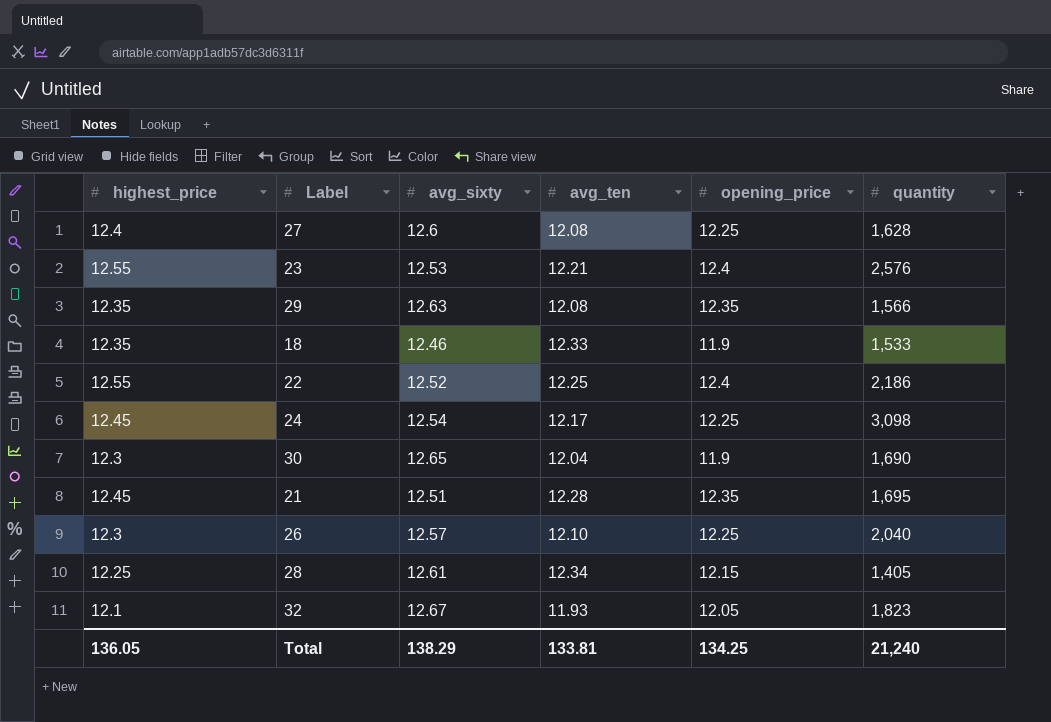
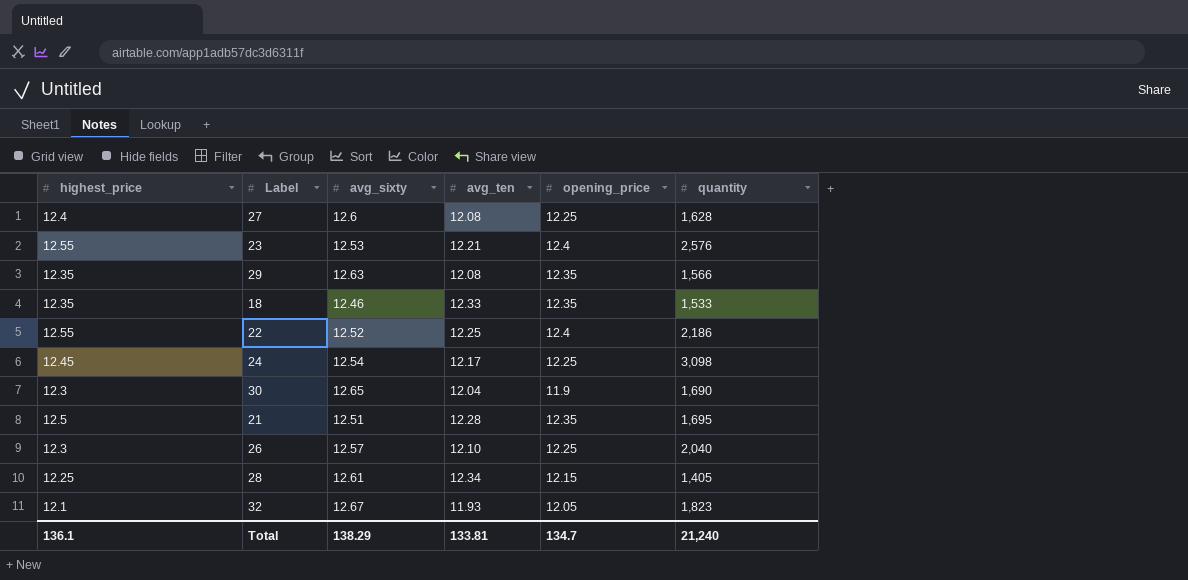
18 | opening_price: 11.9 -> 12.35
21 | highest_price: 12.45 -> 12.5
Total | highest_price: 136.05 -> 136.1
Total | opening_price: 134.25 -> 134.7

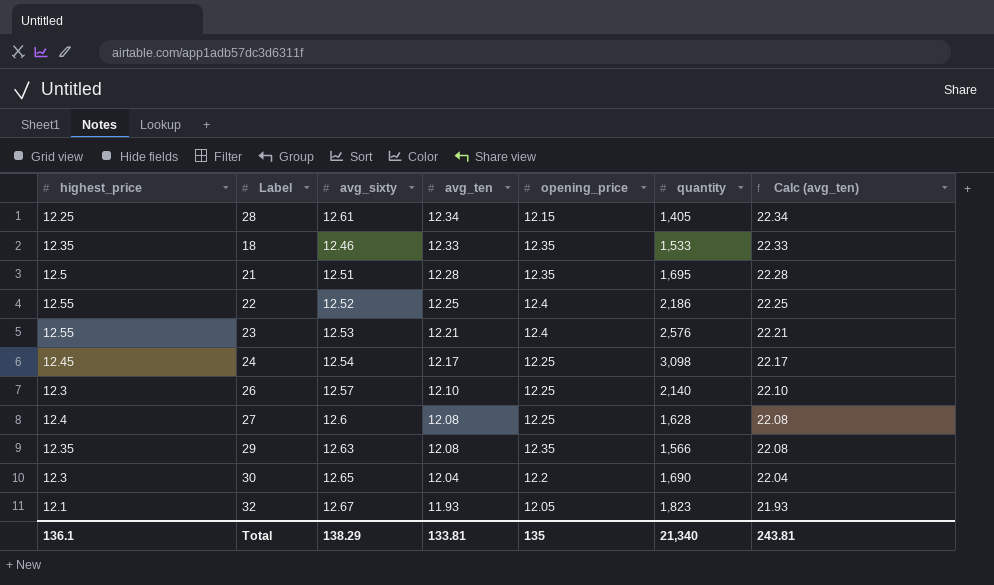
row order: none -> avg_ten descending
column Calc (avg_ten) | formula: none -> [avg_ten] + 10
26 | quantity: 2,040 -> 2,140
30 | opening_price: 11.9 -> 12.2
Total | opening_price: 134.7 -> 135
Total | quantity: 21,240 -> 21,340

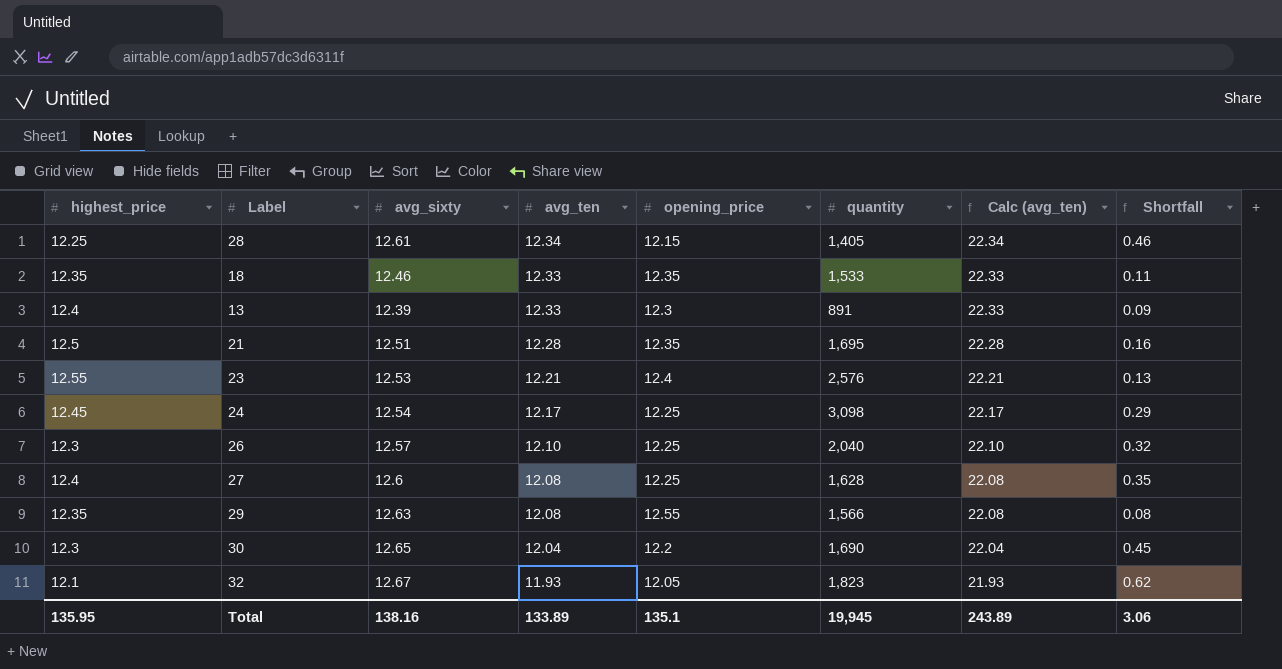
column Shortfall | formula: none -> [avg_sixty] - [opening_price]
row 22: 12.55 | 12.52 | 12.25 | 12.4 | 2,186 | 22.25 -> none
row 13: none -> 12.4 | 12.39 | 12.33 | 12.3 | 891 | 22.33 | 0.09
26 | quantity: 2,140 -> 2,040
29 | opening_price: 12.35 -> 12.55
Total | highest_price: 136.1 -> 135.95
Total | avg_sixty: 138.29 -> 138.16
Total | avg_ten: 133.81 -> 133.89
Total | opening_price: 135 -> 135.1
Total | quantity: 21,340 -> 19,945
Total | Calc (avg_ten): 243.81 -> 243.89

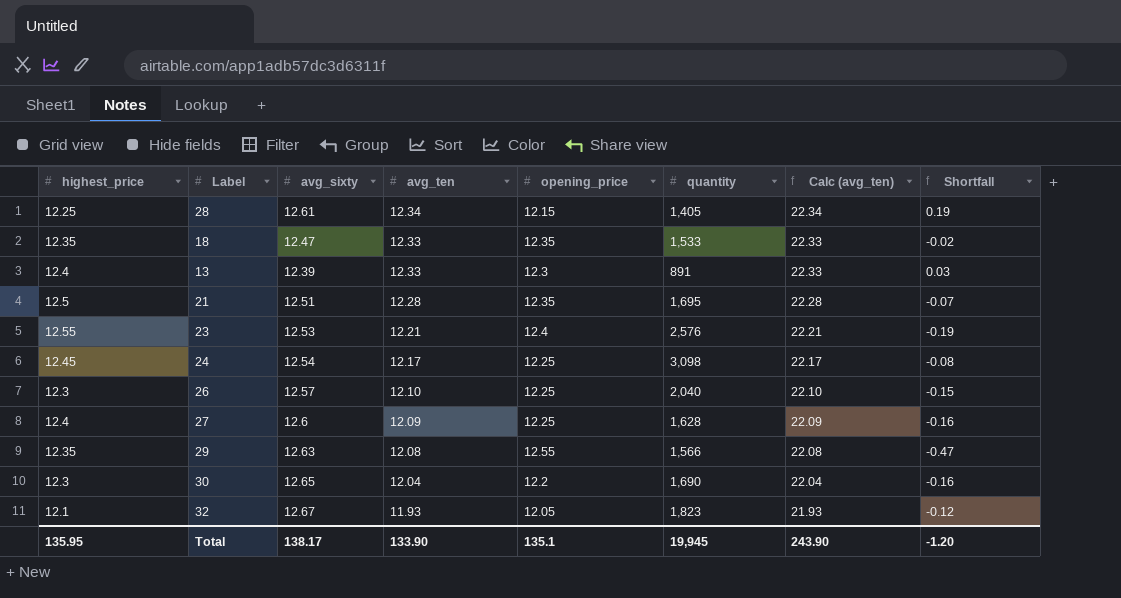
column Shortfall | formula: [avg_sixty] - [opening_price] -> [avg_ten] - [opening_price]
18 | avg_sixty: 12.46 -> 12.47
27 | avg_ten: 12.08 -> 12.09
27 | Calc (avg_ten): 22.08 -> 22.09
Total | avg_sixty: 138.16 -> 138.17
Total | avg_ten: 133.89 -> 133.90
Total | Calc (avg_ten): 243.89 -> 243.90
Total | Shortfall: 3.06 -> -1.20

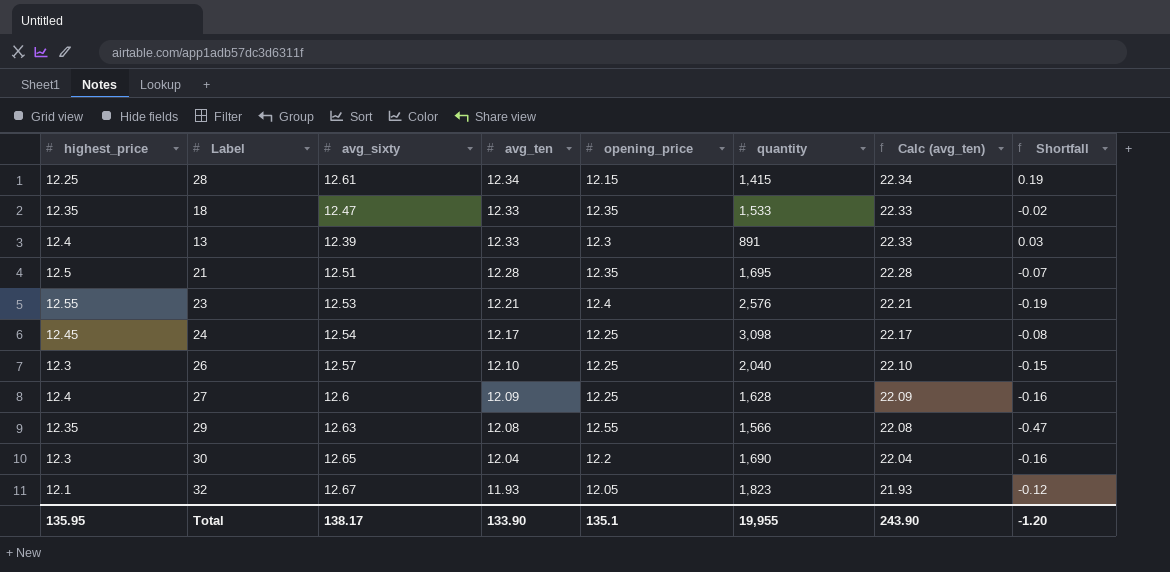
28 | quantity: 1,405 -> 1,415
Total | quantity: 19,945 -> 19,955

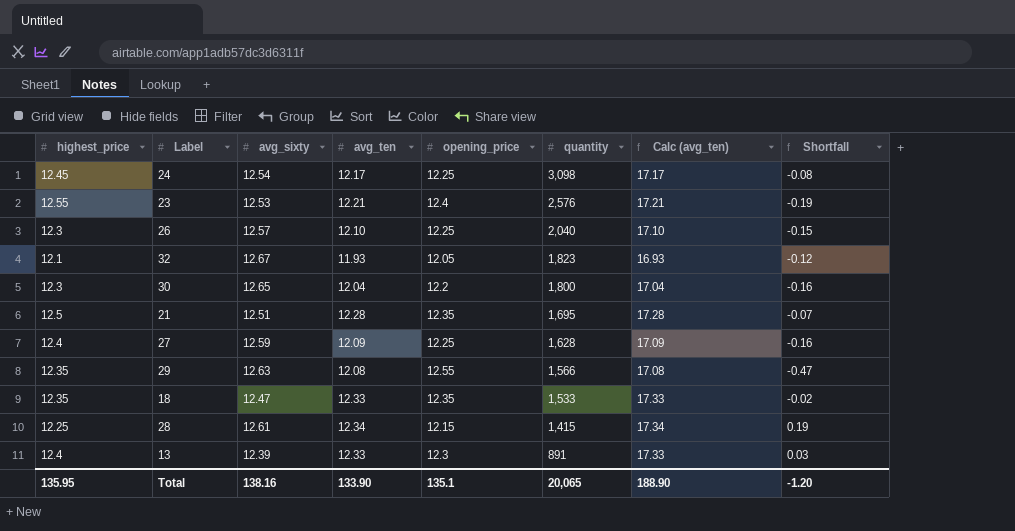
row order: avg_ten descending -> quantity descending
column Calc (avg_ten) | formula: [avg_ten] + 10 -> [avg_ten] + 5
30 | quantity: 1,690 -> 1,800
27 | avg_sixty: 12.6 -> 12.59
Total | avg_sixty: 138.17 -> 138.16
Total | quantity: 19,955 -> 20,065
Total | Calc (avg_ten): 243.90 -> 188.90

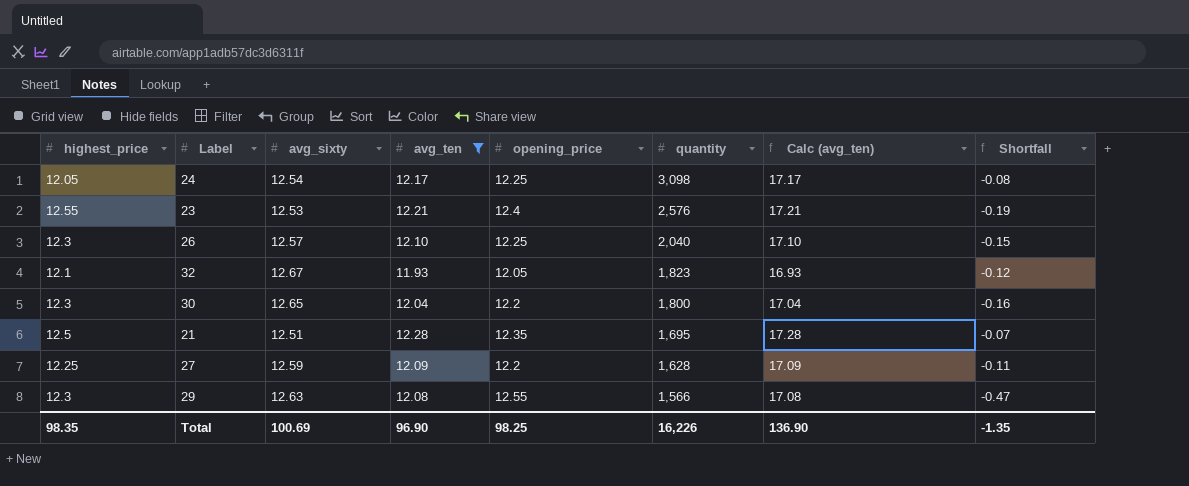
filter: none -> avg_ten <= 12.28
24 | highest_price: 12.45 -> 12.05
27 | highest_price: 12.4 -> 12.25
27 | opening_price: 12.25 -> 12.2
27 | Shortfall: -0.16 -> -0.11
29 | highest_price: 12.35 -> 12.3
Total | highest_price: 135.95 -> 98.35
Total | avg_sixty: 138.16 -> 100.69
Total | avg_ten: 133.90 -> 96.90
Total | opening_price: 135.1 -> 98.25
Total | quantity: 20,065 -> 16,226
Total | Calc (avg_ten): 188.90 -> 136.90
Total | Shortfall: -1.20 -> -1.35

